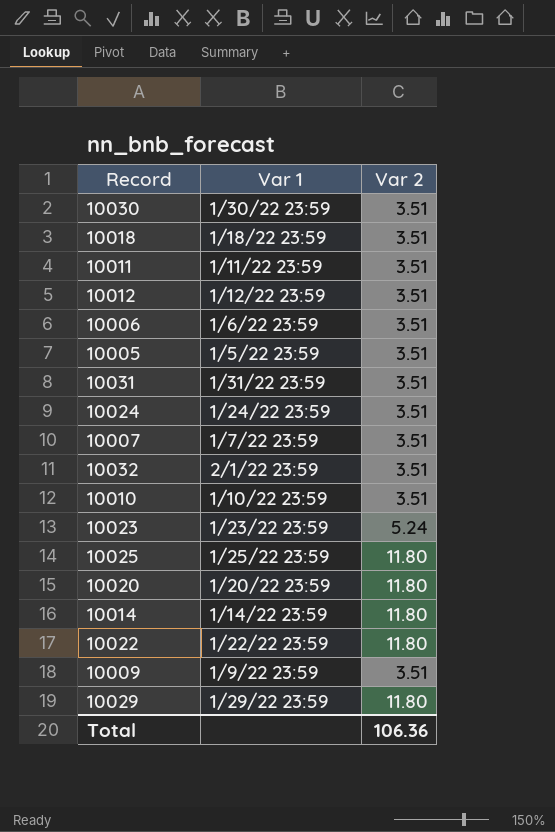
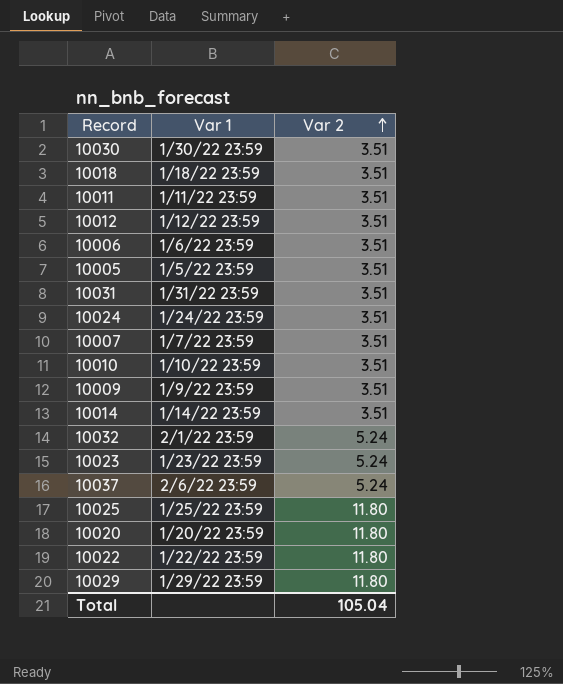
row order: none -> Var 2 ascending
10014 | Var 2: 11.80 -> 3.51
10032 | Var 2: 3.51 -> 5.24
row 10037: none -> 2/6/22 23:59 | 5.24
Total | Var 2: 106.36 -> 105.04

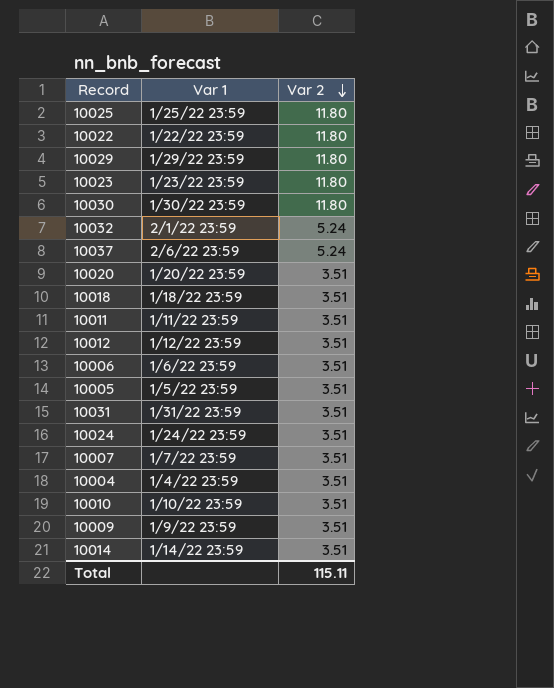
row order: Var 2 ascending -> Var 2 descending
10023 | Var 2: 5.24 -> 11.80
10030 | Var 2: 3.51 -> 11.80
10020 | Var 2: 11.80 -> 3.51
row 10004: none -> 1/4/22 23:59 | 3.51
Total | Var 2: 105.04 -> 115.11

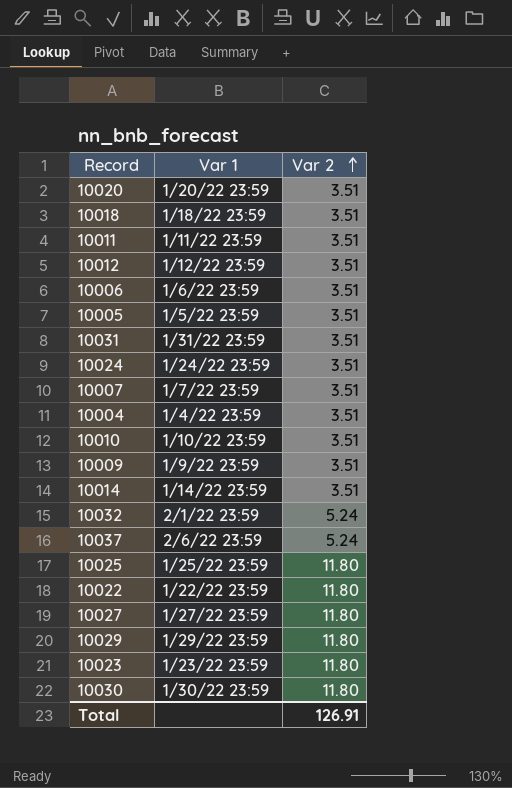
row order: Var 2 descending -> Var 2 ascending
row 10027: none -> 1/27/22 23:59 | 11.80
Total | Var 2: 115.11 -> 126.91

